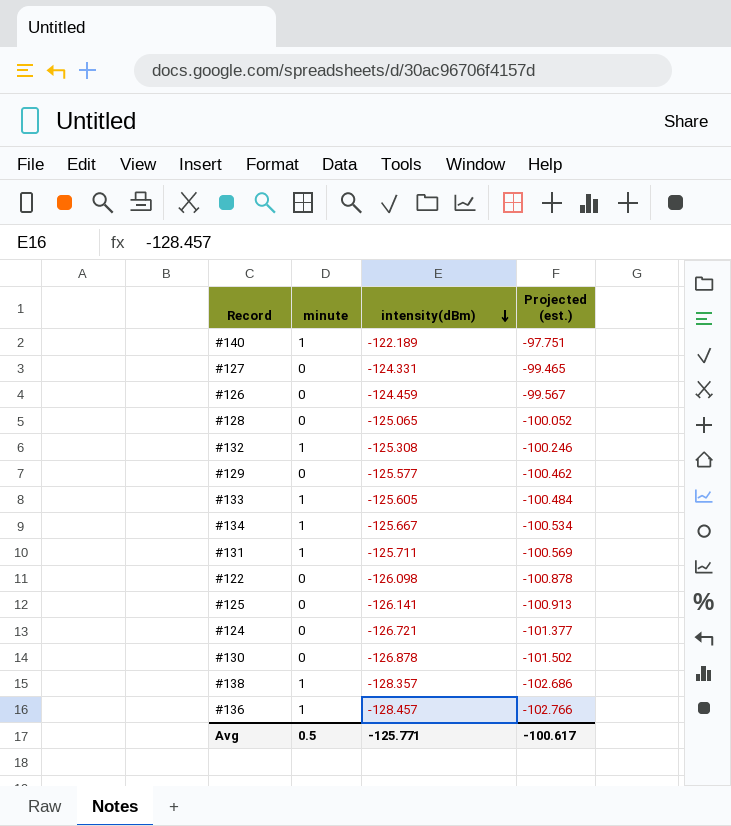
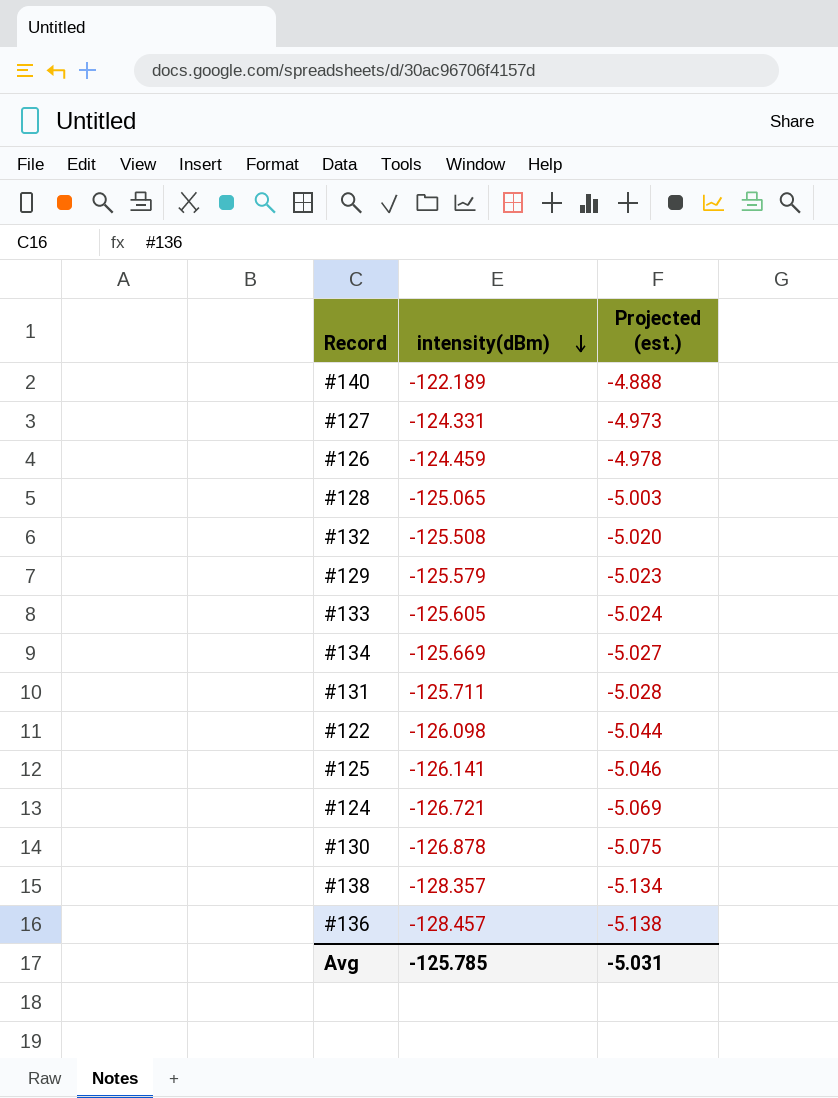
column minute | position: 2 -> none
column Projected (est.) | formula: [intensity(dBm)] * 0.8 -> [intensity(dBm)] * 0.04
#132 | intensity(dBm): -125.308 -> -125.508
#129 | intensity(dBm): -125.577 -> -125.579
#134 | intensity(dBm): -125.667 -> -125.669
Avg | intensity(dBm): -125.771 -> -125.785
Avg | Projected (est.): -100.617 -> -5.031

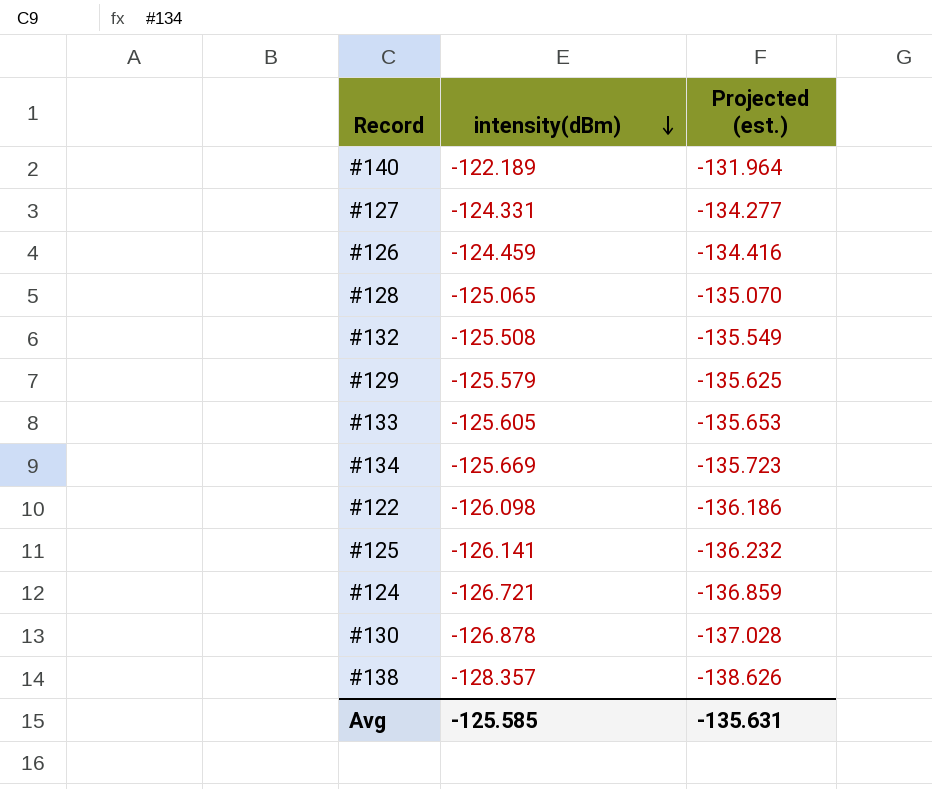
column Projected (est.) | formula: [intensity(dBm)] * 0.04 -> [intensity(dBm)] * 1.08
row #131: -125.711 | -5.028 -> none
row #136: -128.457 | -5.138 -> none
Avg | intensity(dBm): -125.785 -> -125.585
Avg | Projected (est.): -5.031 -> -135.631

